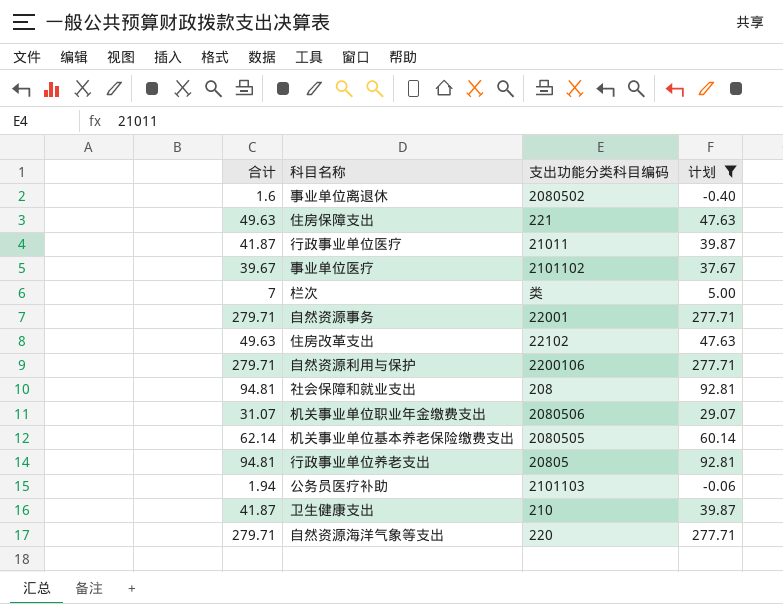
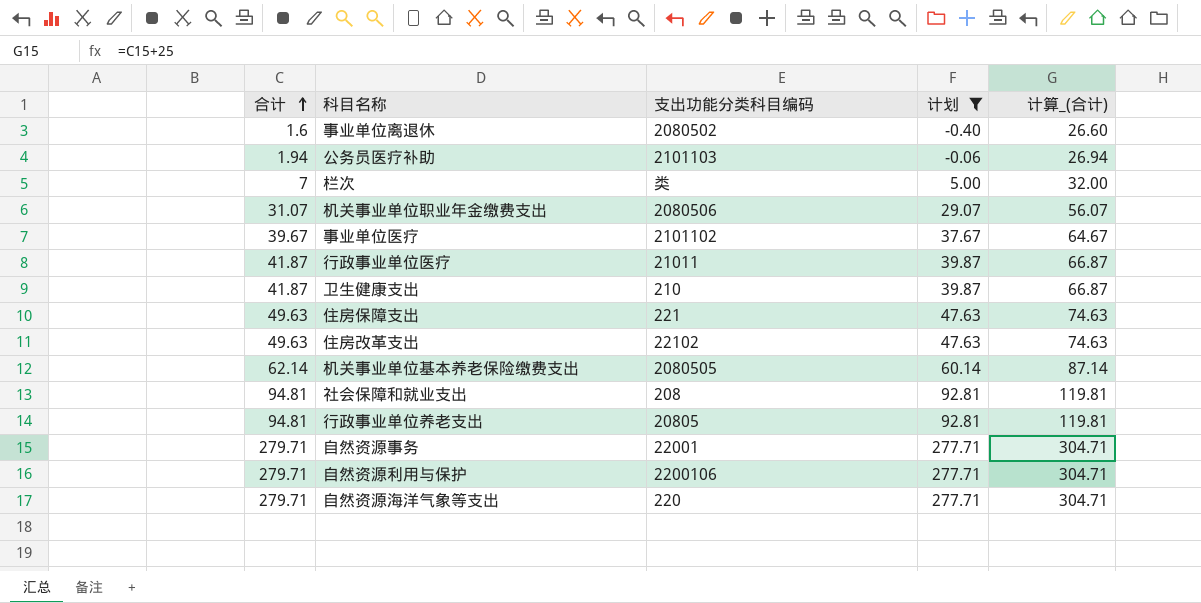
row order: none -> 合计 ascending
column 计算_(合计) | formula: none -> [合计] + 25

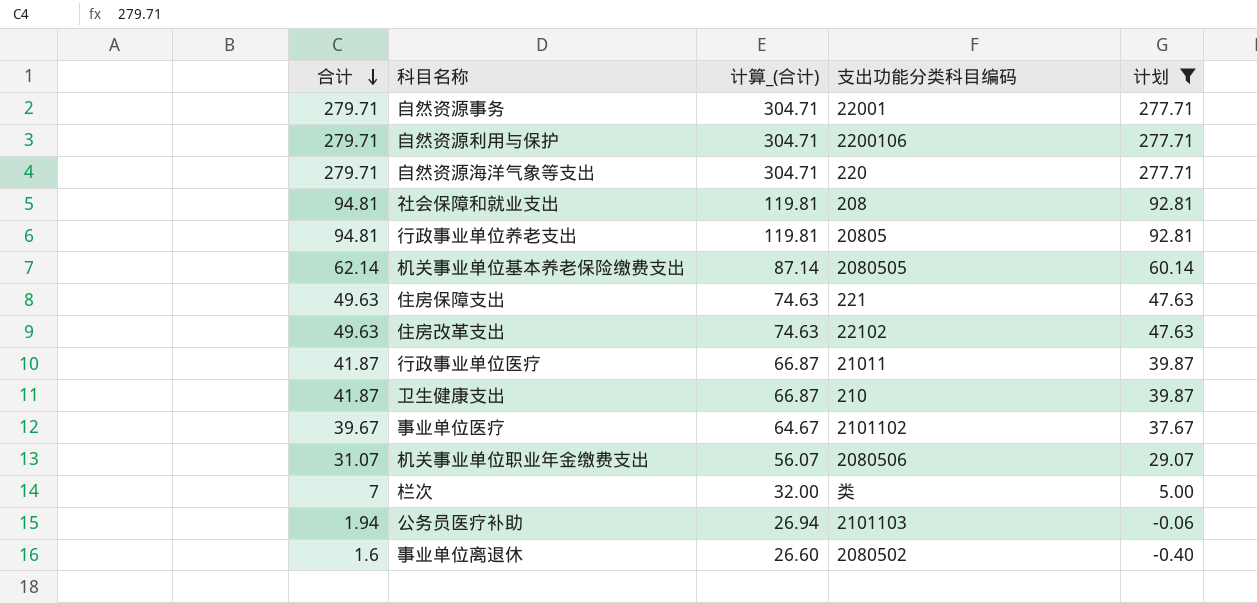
row order: 合计 ascending -> 合计 descending
column 计算_(合计) | position: 5 -> 3

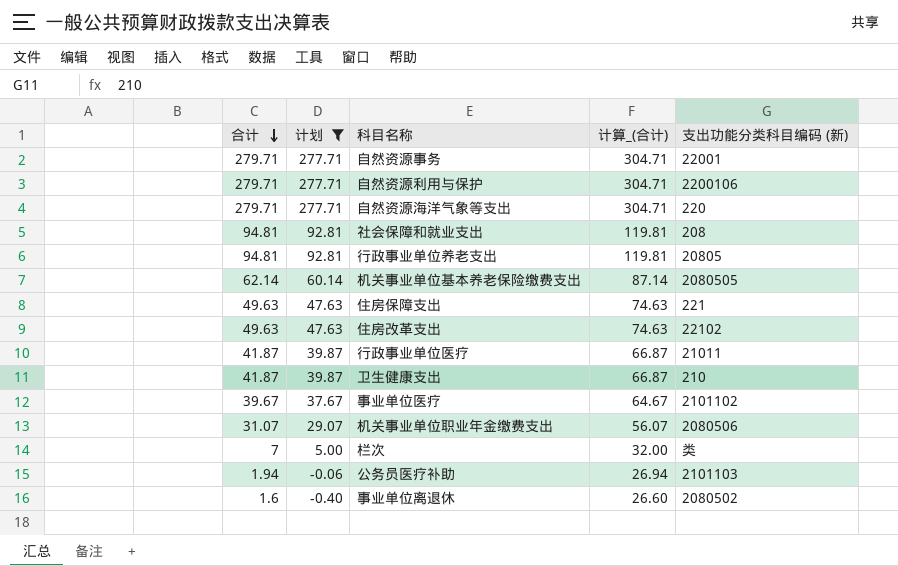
column 计划 | position: 5 -> 2
column name: 支出功能分类科目编码 -> 支出功能分类科目编码 (新)

